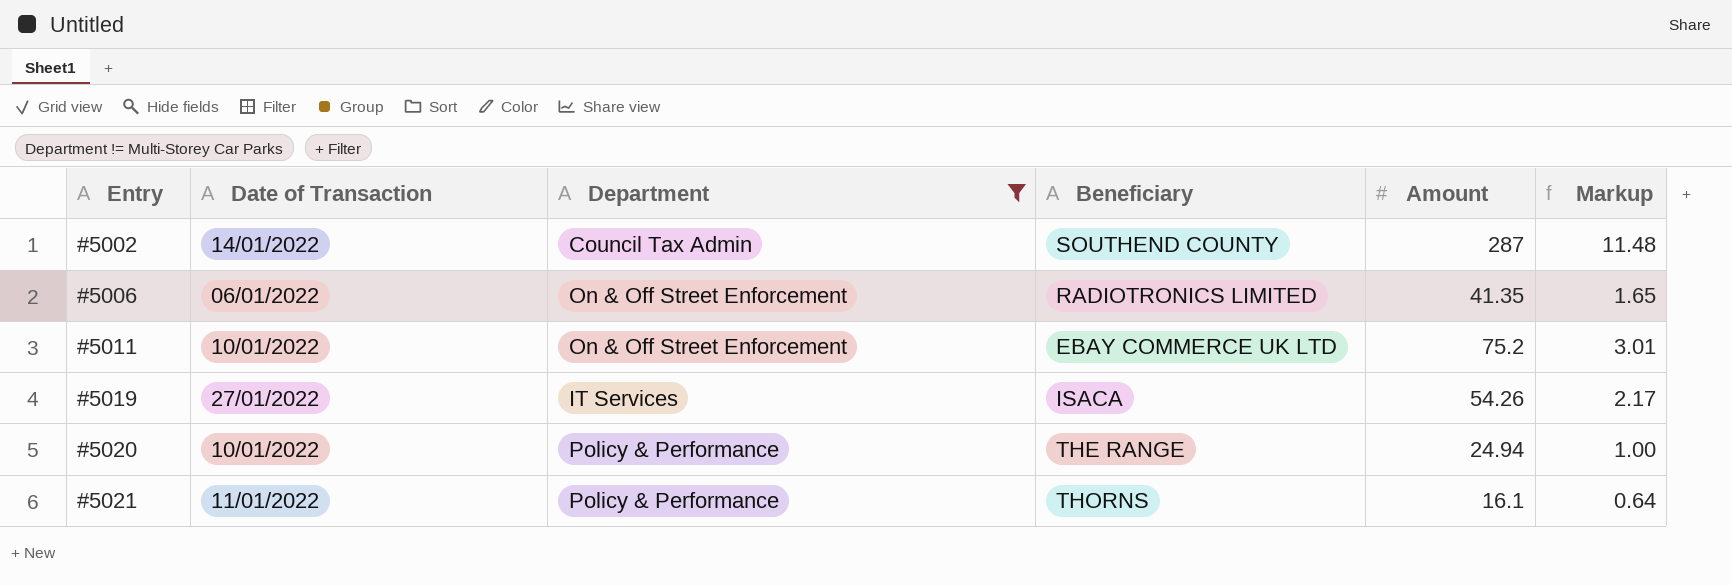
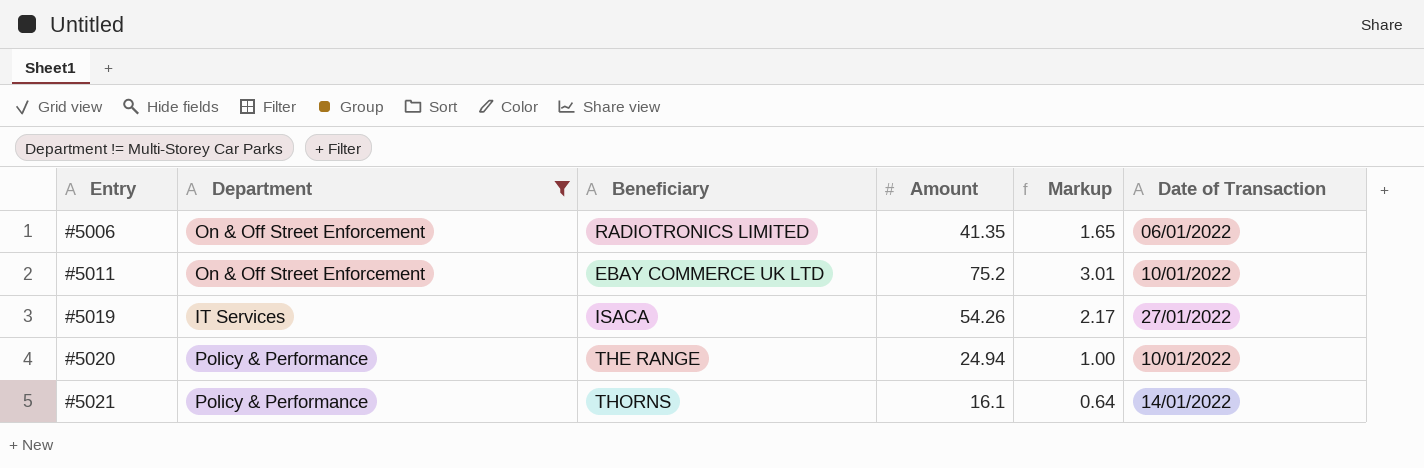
column Date of Transaction | position: 2 -> 6
row #5002: 14/01/2022 | Council Tax Admin | SOUTHEND COUNTY | 287 | 11.48 -> none
#5021 | Date of Transaction: 11/01/2022 -> 14/01/2022

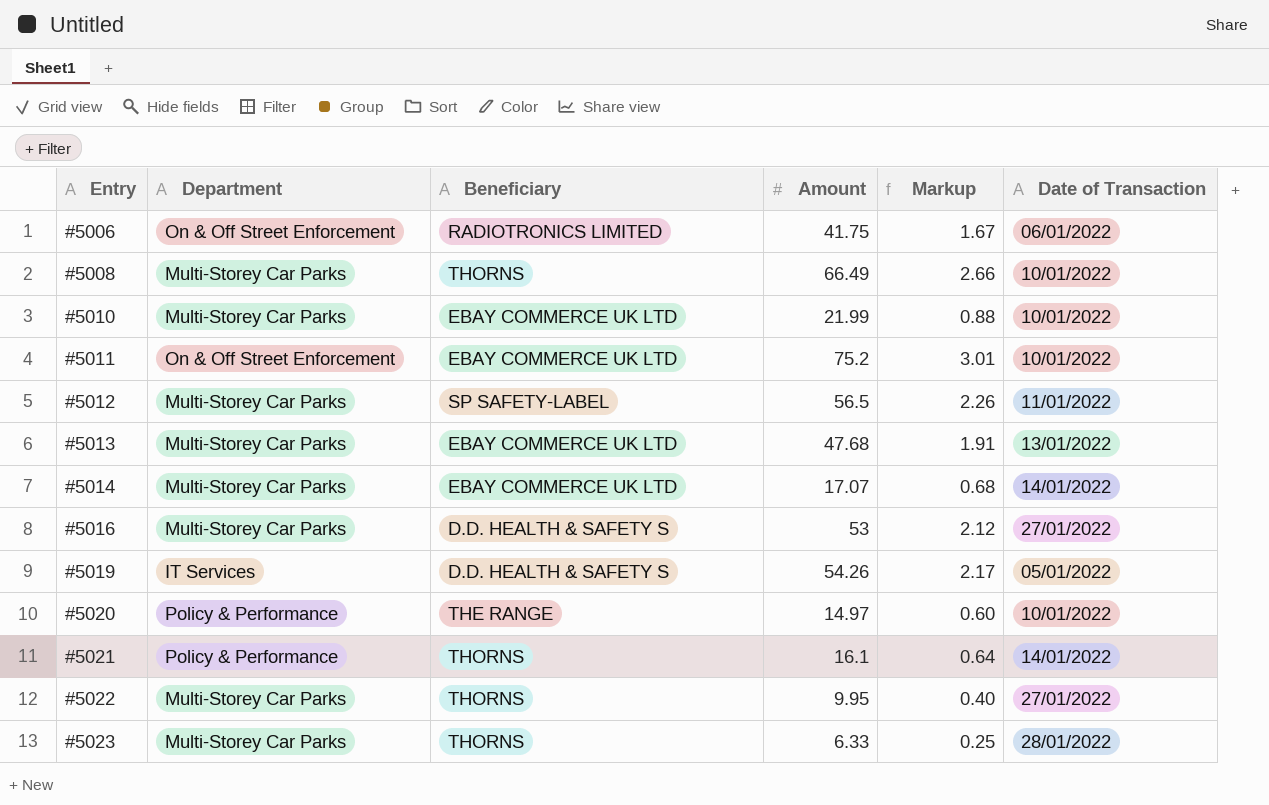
filter: Department != Multi-Storey Car Parks -> none
#5006 | Amount: 41.35 -> 41.75
#5006 | Markup: 1.65 -> 1.67
#5019 | Beneficiary: ISACA -> D.D. HEALTH & SAFETY S
#5019 | Date of Transaction: 27/01/2022 -> 05/01/2022
#5020 | Amount: 24.94 -> 14.97
#5020 | Markup: 1.00 -> 0.60

